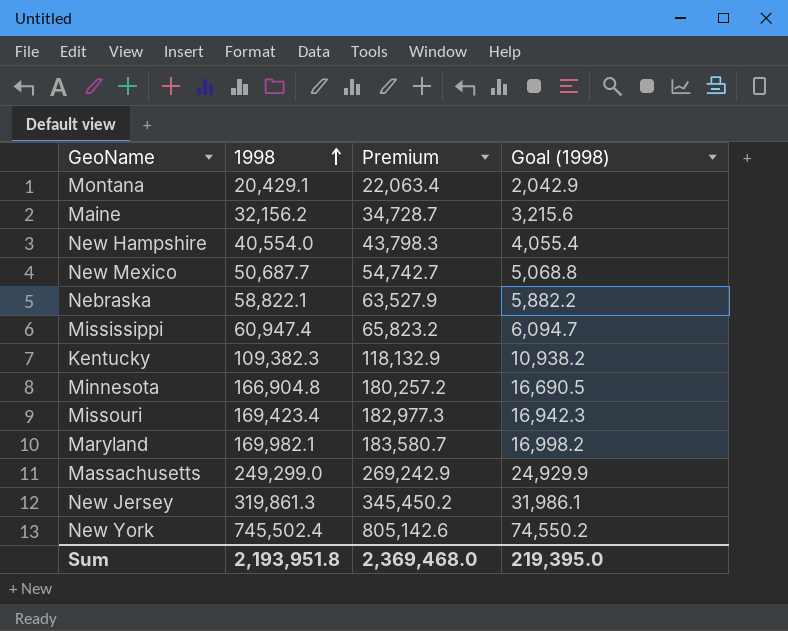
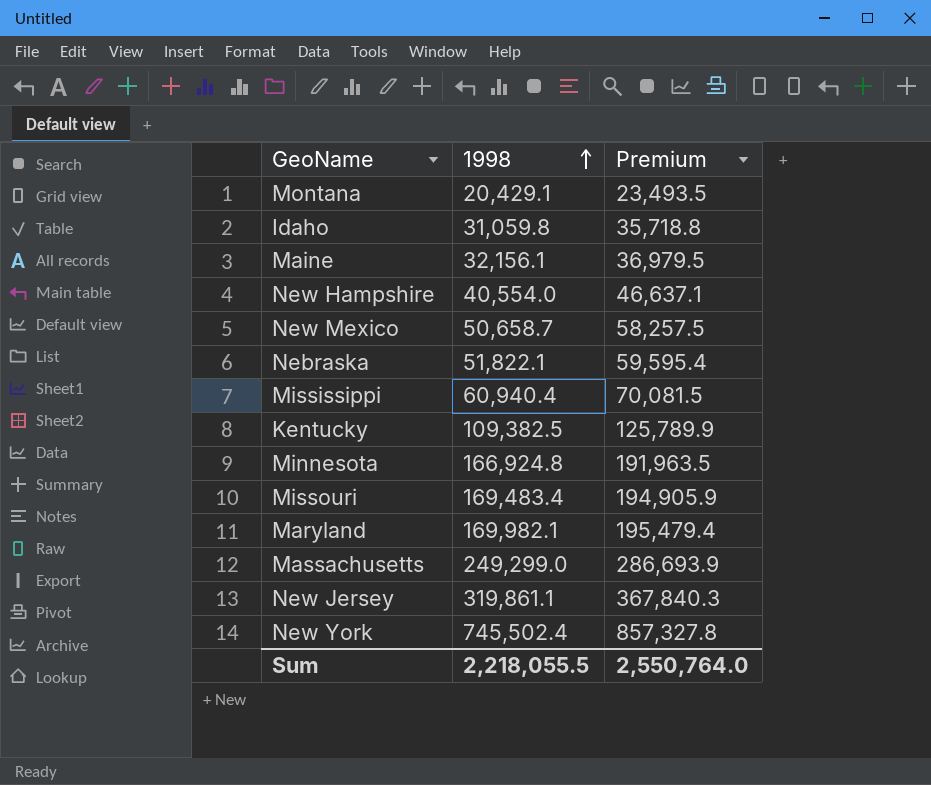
column Goal (1998) | formula: [1998] * 0.1 -> none
column Premium | formula: [1998] * 1.08 -> [1998] * 1.15
row Idaho: none -> 31,059.8 | 35,718.8
Maine | 1998: 32,156.2 -> 32,156.1
New Mexico | 1998: 50,687.7 -> 50,658.7
Nebraska | 1998: 58,822.1 -> 51,822.1
Mississippi | 1998: 60,947.4 -> 60,940.4
Kentucky | 1998: 109,382.3 -> 109,382.5
Minnesota | 1998: 166,904.8 -> 166,924.8
Missouri | 1998: 169,423.4 -> 169,483.4
New Jersey | 1998: 319,861.3 -> 319,861.1
Sum | 1998: 2,193,951.8 -> 2,218,055.5
Sum | Premium: 2,369,468.0 -> 2,550,764.0

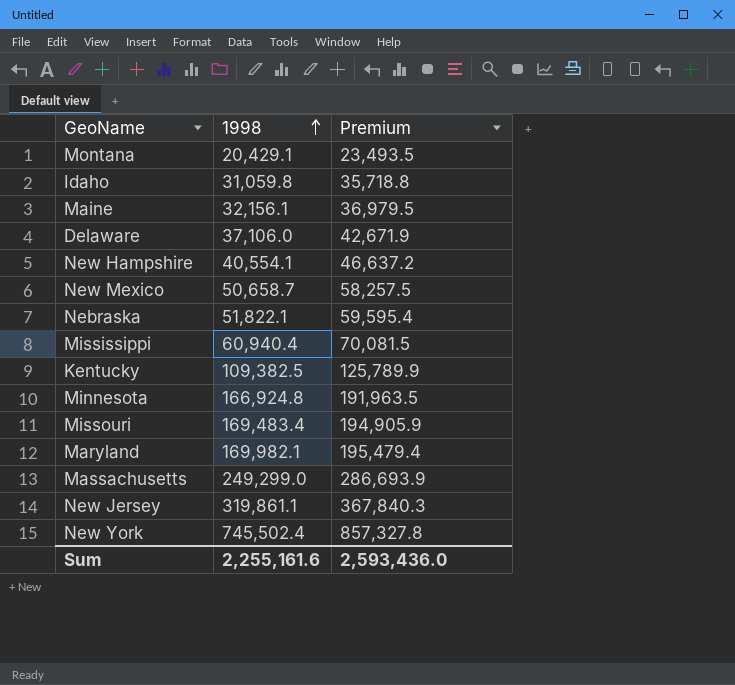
row Delaware: none -> 37,106.0 | 42,671.9
New Hampshire | 1998: 40,554.0 -> 40,554.1
New Hampshire | Premium: 46,637.1 -> 46,637.2
Sum | 1998: 2,218,055.5 -> 2,255,161.6
Sum | Premium: 2,550,764.0 -> 2,593,436.0

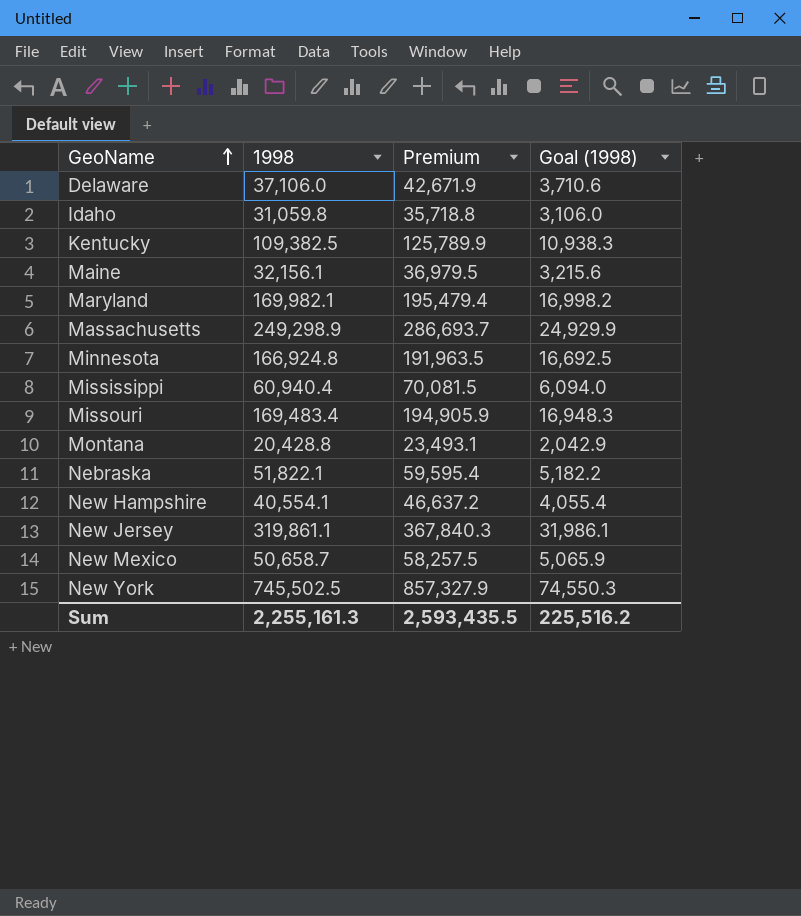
row order: 1998 ascending -> GeoName ascending
column Goal (1998) | formula: none -> [1998] * 0.1
Massachusetts | 1998: 249,299.0 -> 249,298.9
Massachusetts | Premium: 286,693.9 -> 286,693.7
Montana | 1998: 20,429.1 -> 20,428.8
Montana | Premium: 23,493.5 -> 23,493.1
New York | 1998: 745,502.4 -> 745,502.5
New York | Premium: 857,327.8 -> 857,327.9
Sum | 1998: 2,255,161.6 -> 2,255,161.3
Sum | Premium: 2,593,436.0 -> 2,593,435.5

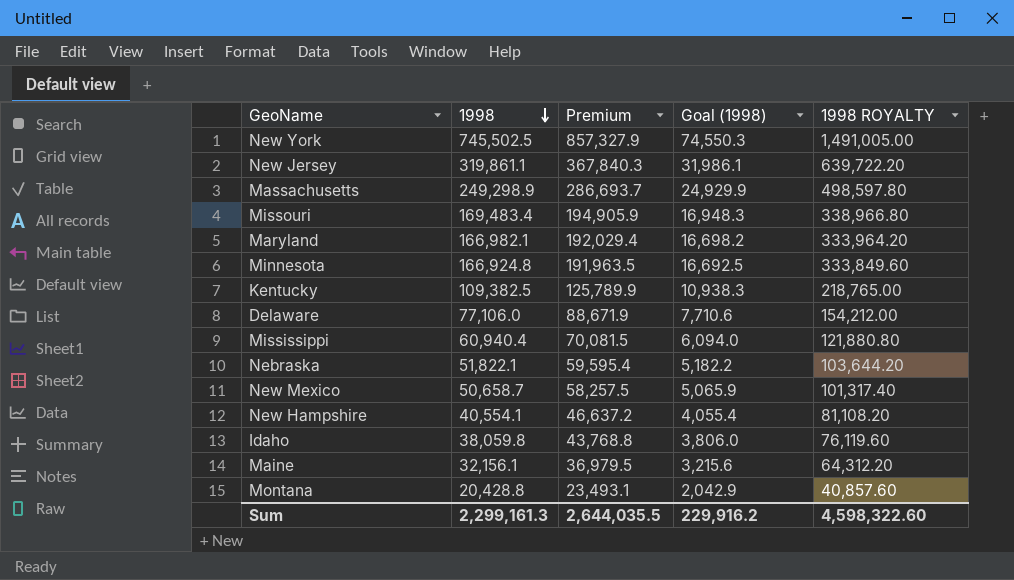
row order: GeoName ascending -> 1998 descending
column 1998 ROYALTY | formula: none -> [1998] * 2
Maryland | 1998: 169,982.1 -> 166,982.1
Maryland | Premium: 195,479.4 -> 192,029.4
Maryland | Goal (1998): 16,998.2 -> 16,698.2
Delaware | 1998: 37,106.0 -> 77,106.0
Delaware | Premium: 42,671.9 -> 88,671.9
Delaware | Goal (1998): 3,710.6 -> 7,710.6
Idaho | 1998: 31,059.8 -> 38,059.8
Idaho | Premium: 35,718.8 -> 43,768.8
Idaho | Goal (1998): 3,106.0 -> 3,806.0
Sum | 1998: 2,255,161.3 -> 2,299,161.3
Sum | Premium: 2,593,435.5 -> 2,644,035.5
Sum | Goal (1998): 225,516.2 -> 229,916.2

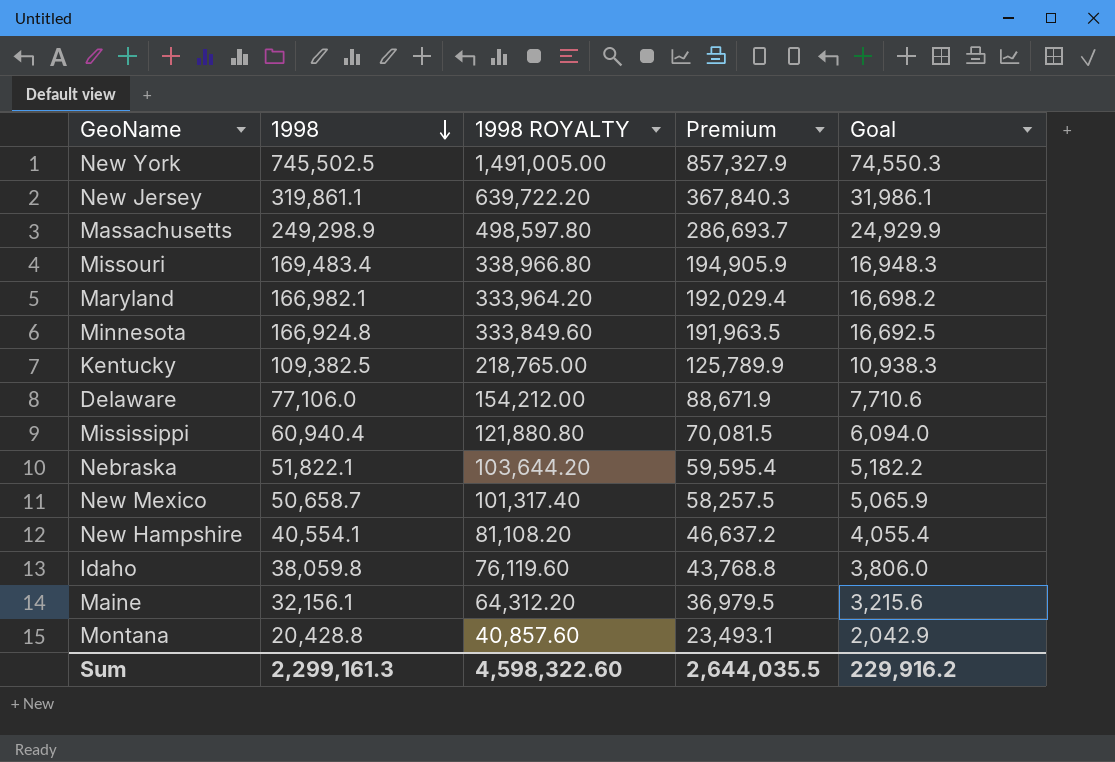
column 1998 ROYALTY | position: 5 -> 3
column name: Goal (1998) -> Goal

